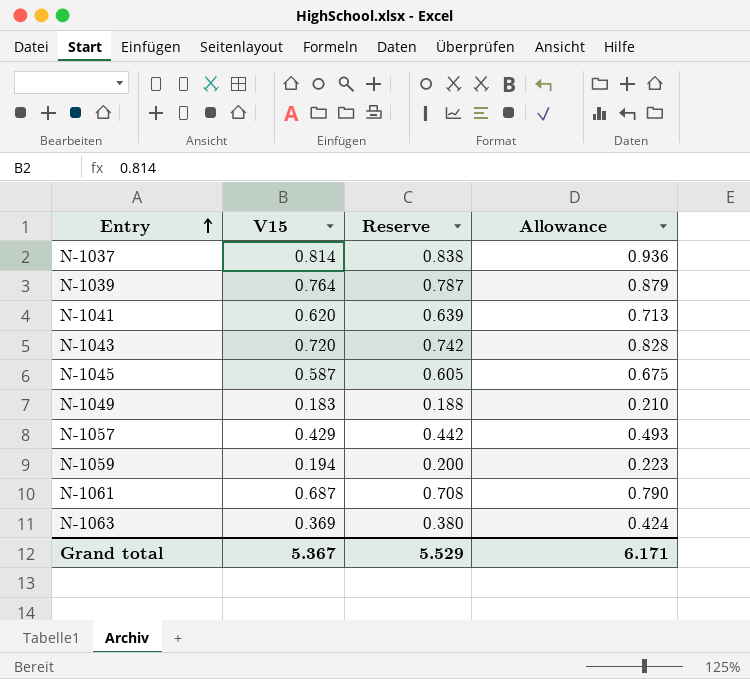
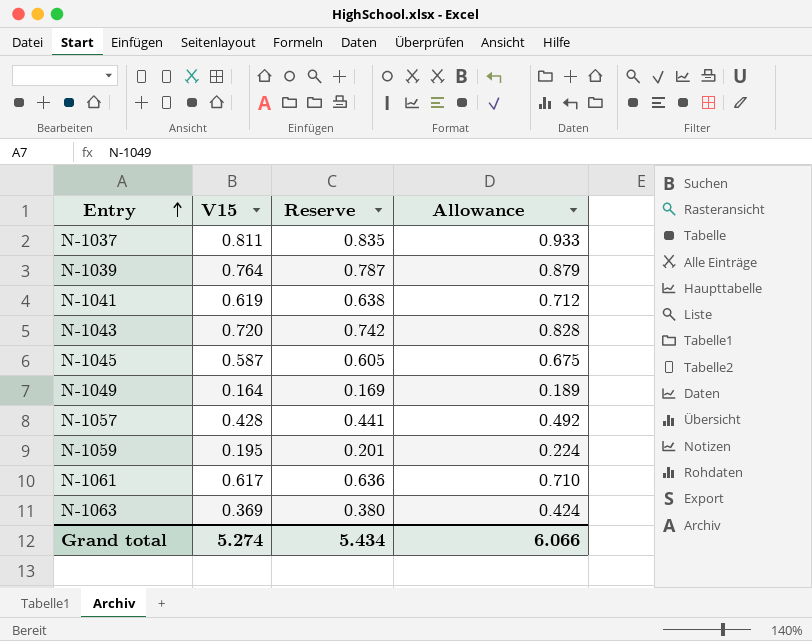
N-1037 | V15: 0.814 -> 0.811
N-1037 | Reserve: 0.838 -> 0.835
N-1037 | Allowance: 0.936 -> 0.933
N-1041 | V15: 0.620 -> 0.619
N-1041 | Reserve: 0.639 -> 0.638
N-1041 | Allowance: 0.713 -> 0.712
N-1049 | V15: 0.183 -> 0.164
N-1049 | Reserve: 0.188 -> 0.169
N-1049 | Allowance: 0.210 -> 0.189
N-1057 | V15: 0.429 -> 0.428
N-1057 | Reserve: 0.442 -> 0.441
N-1057 | Allowance: 0.493 -> 0.492
N-1059 | V15: 0.194 -> 0.195
N-1059 | Reserve: 0.200 -> 0.201
N-1059 | Allowance: 0.223 -> 0.224
N-1061 | V15: 0.687 -> 0.617
N-1061 | Reserve: 0.708 -> 0.636
N-1061 | Allowance: 0.790 -> 0.710
Grand total | V15: 5.367 -> 5.274
Grand total | Reserve: 5.529 -> 5.434
Grand total | Allowance: 6.171 -> 6.066

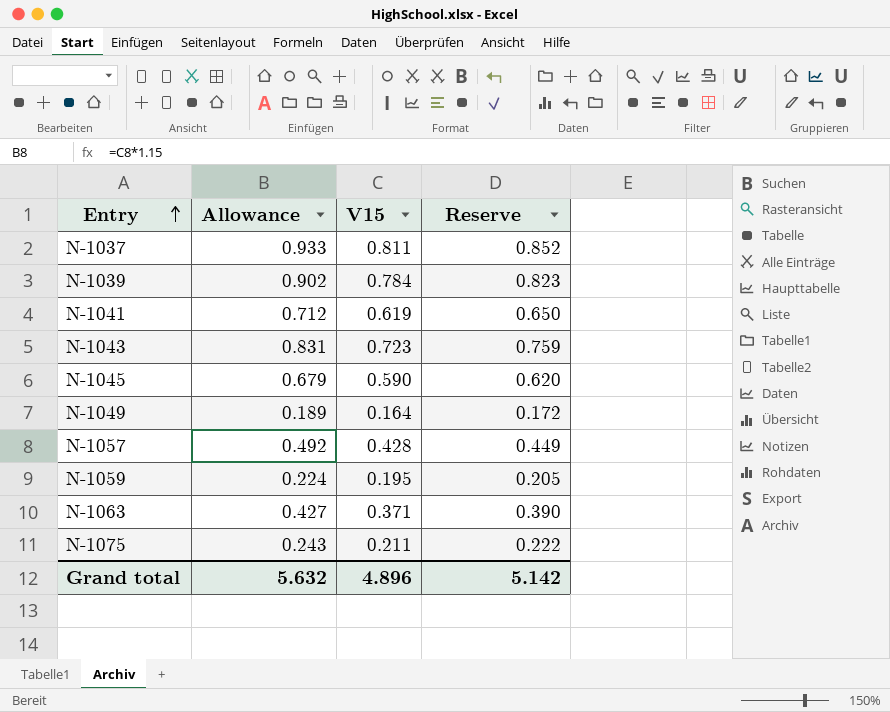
column Allowance | position: 4 -> 2
column Reserve | formula: [V15] * 1.03 -> [V15] * 1.05
row N-1061: 0.617 | 0.636 | 0.710 -> none
N-1039 | Allowance: 0.879 -> 0.902
N-1039 | V15: 0.764 -> 0.784
N-1043 | Allowance: 0.828 -> 0.831
N-1043 | V15: 0.720 -> 0.723
N-1045 | Allowance: 0.675 -> 0.679
N-1045 | V15: 0.587 -> 0.590
N-1063 | Allowance: 0.424 -> 0.427
N-1063 | V15: 0.369 -> 0.371
row N-1075: none -> 0.243 | 0.211 | 0.222
Grand total | Allowance: 6.066 -> 5.632
Grand total | V15: 5.274 -> 4.896
Grand total | Reserve: 5.434 -> 5.142

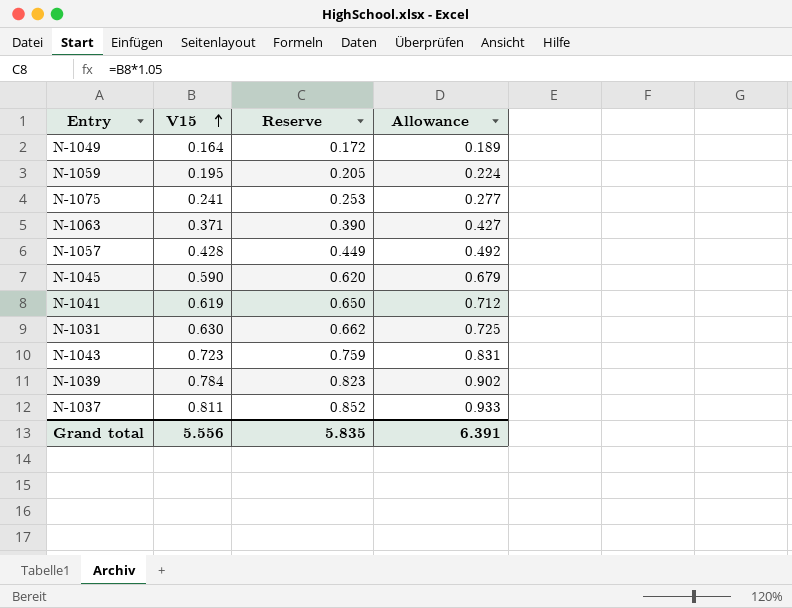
row order: Entry ascending -> V15 ascending
column Allowance | position: 2 -> 4
N-1075 | V15: 0.211 -> 0.241
N-1075 | Reserve: 0.222 -> 0.253
N-1075 | Allowance: 0.243 -> 0.277
row N-1031: none -> 0.630 | 0.662 | 0.725
Grand total | V15: 4.896 -> 5.556
Grand total | Reserve: 5.142 -> 5.835
Grand total | Allowance: 5.632 -> 6.391

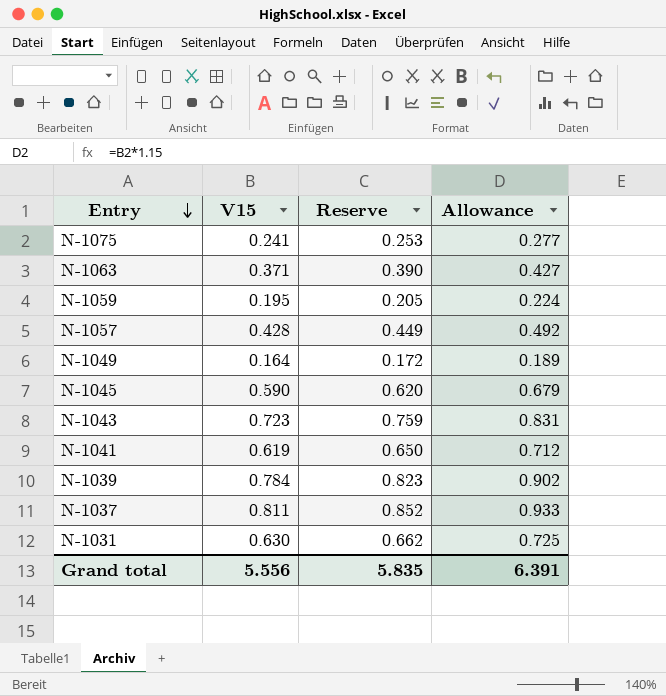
row order: V15 ascending -> Entry descending

